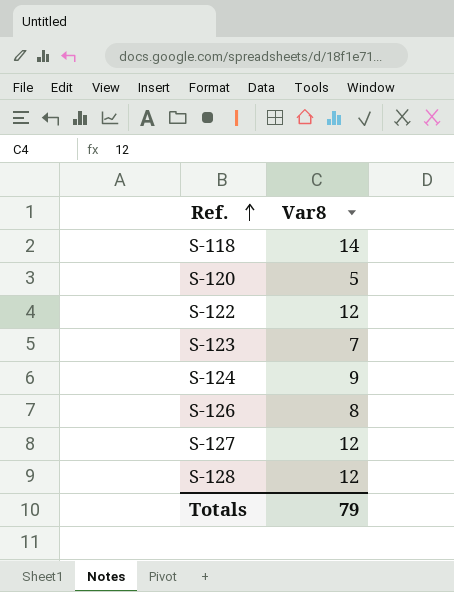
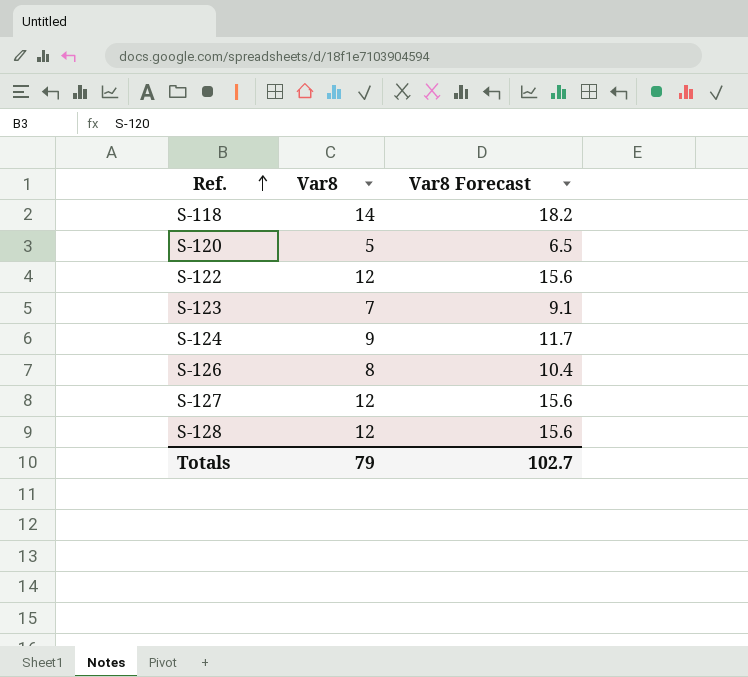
column Var8 Forecast | formula: none -> [Var8] * 1.3

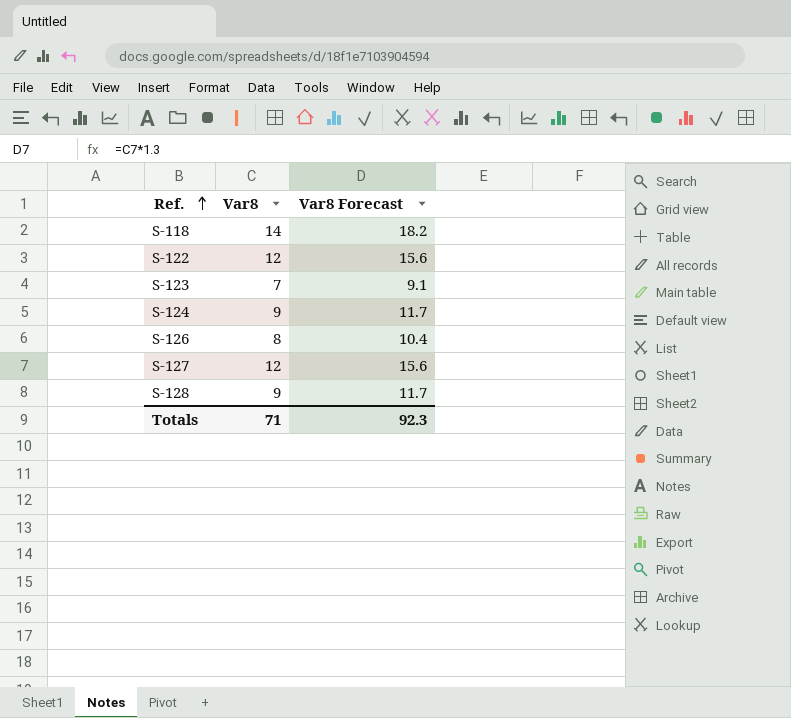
row S-120: 5 | 6.5 -> none
S-128 | Var8: 12 -> 9
S-128 | Var8 Forecast: 15.6 -> 11.7
Totals | Var8: 79 -> 71
Totals | Var8 Forecast: 102.7 -> 92.3

